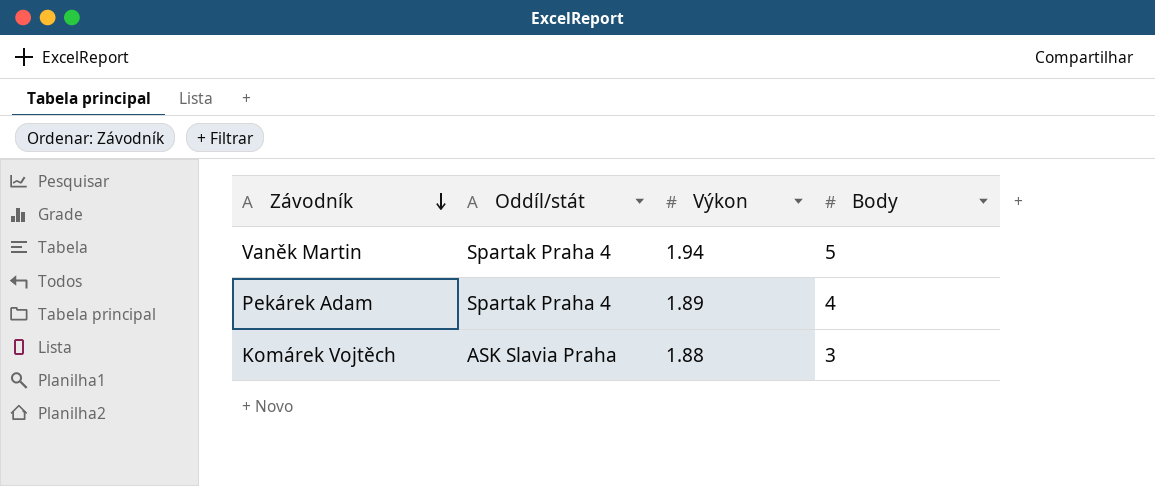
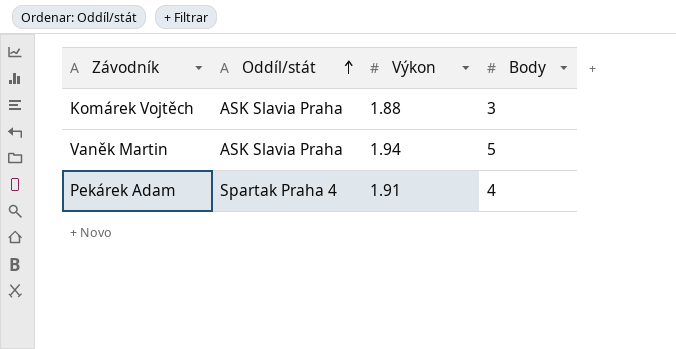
row order: Závodník descending -> Oddíl/stát ascending
Vaněk Martin | Oddíl/stát: Spartak Praha 4 -> ASK Slavia Praha
Pekárek Adam | Výkon: 1.89 -> 1.91

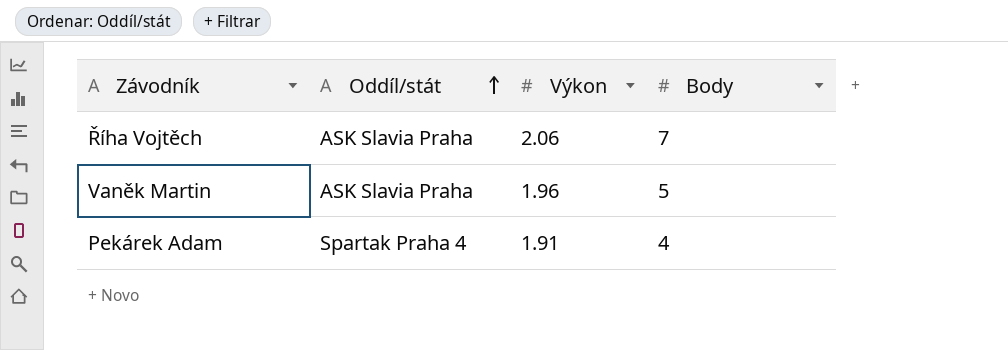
row Komárek Vojtěch: ASK Slavia Praha | 1.88 | 3 -> none
row Říha Vojtěch: none -> ASK Slavia Praha | 2.06 | 7
Vaněk Martin | Výkon: 1.94 -> 1.96

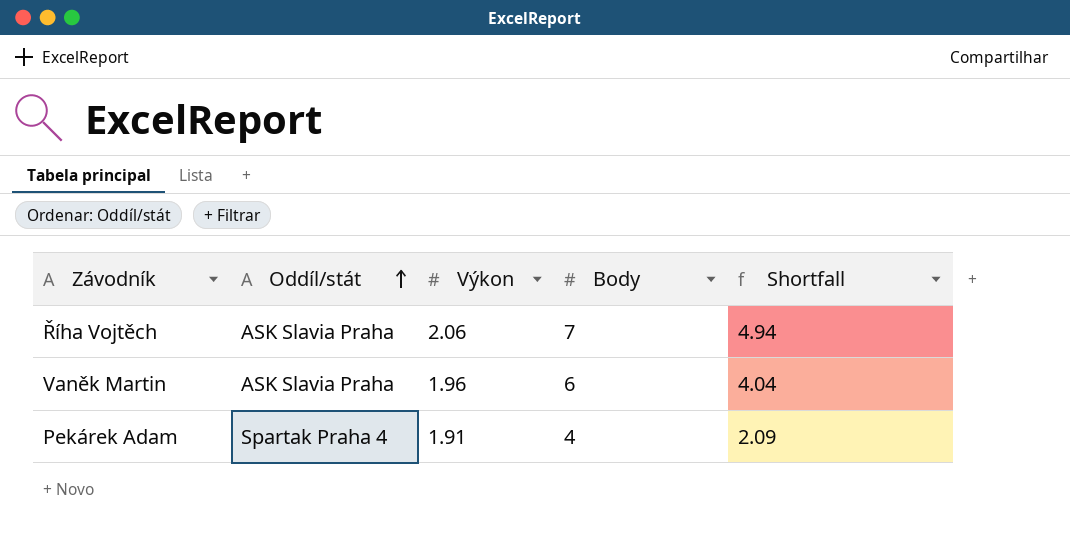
column Shortfall | formula: none -> [Body] - [Výkon]
Vaněk Martin | Body: 5 -> 6

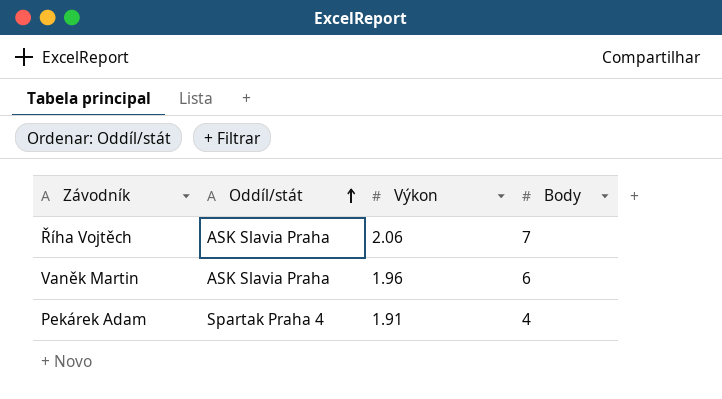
column Shortfall | formula: [Body] - [Výkon] -> none

